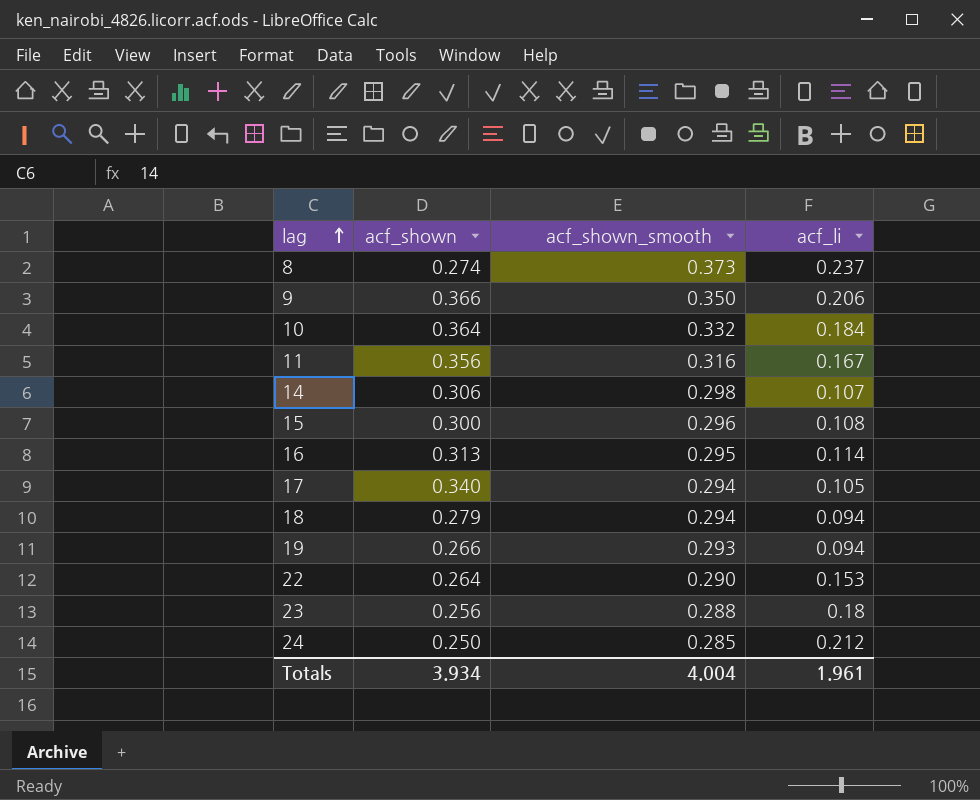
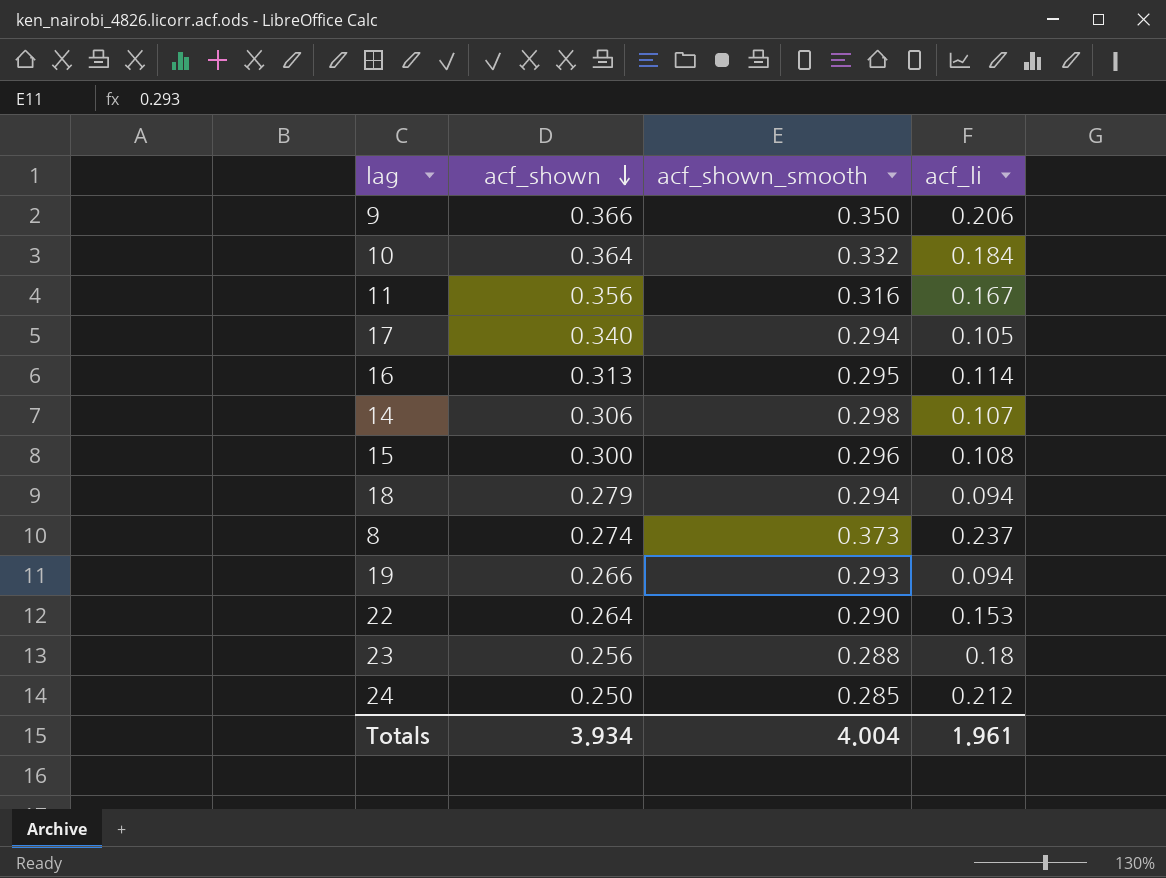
row order: lag ascending -> acf_shown descending

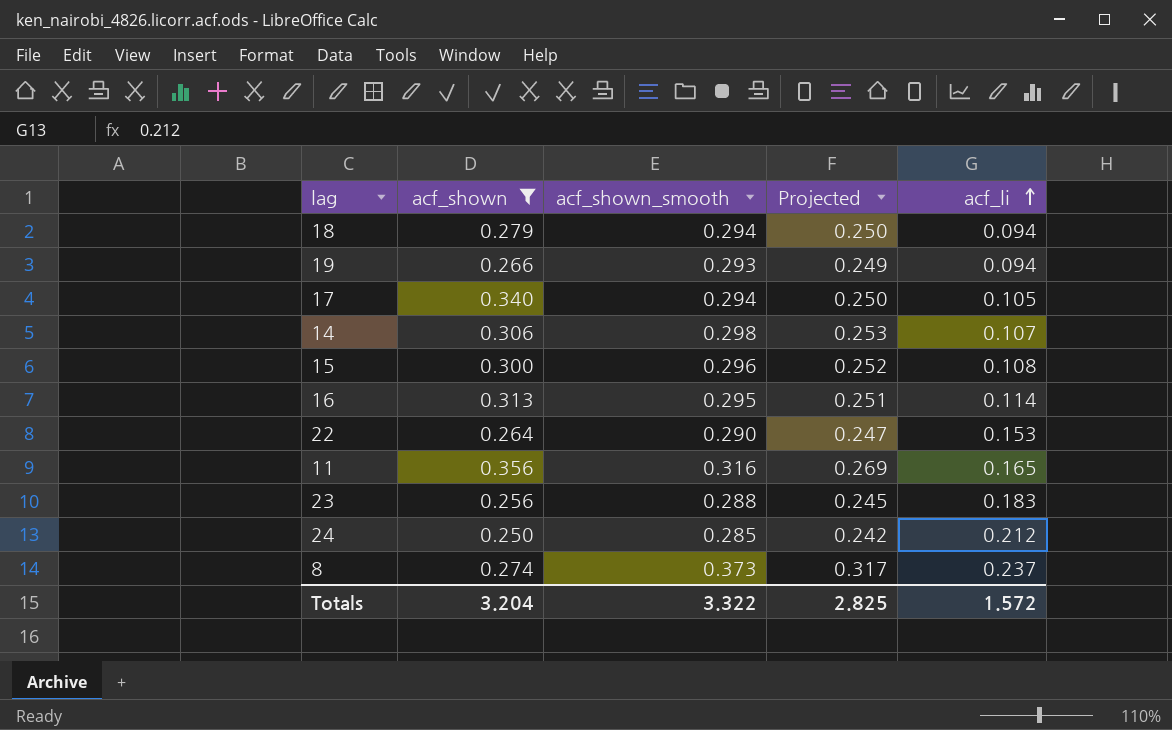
filter: none -> acf_shown <= 0.356
row order: acf_shown descending -> acf_li ascending
column Projected | formula: none -> [acf_shown_smooth] * 0.85
11 | acf_li: 0.167 -> 0.165
23 | acf_li: 0.18 -> 0.183
Totals | acf_shown: 3.934 -> 3.204
Totals | acf_shown_smooth: 4.004 -> 3.322
Totals | acf_li: 1.961 -> 1.572

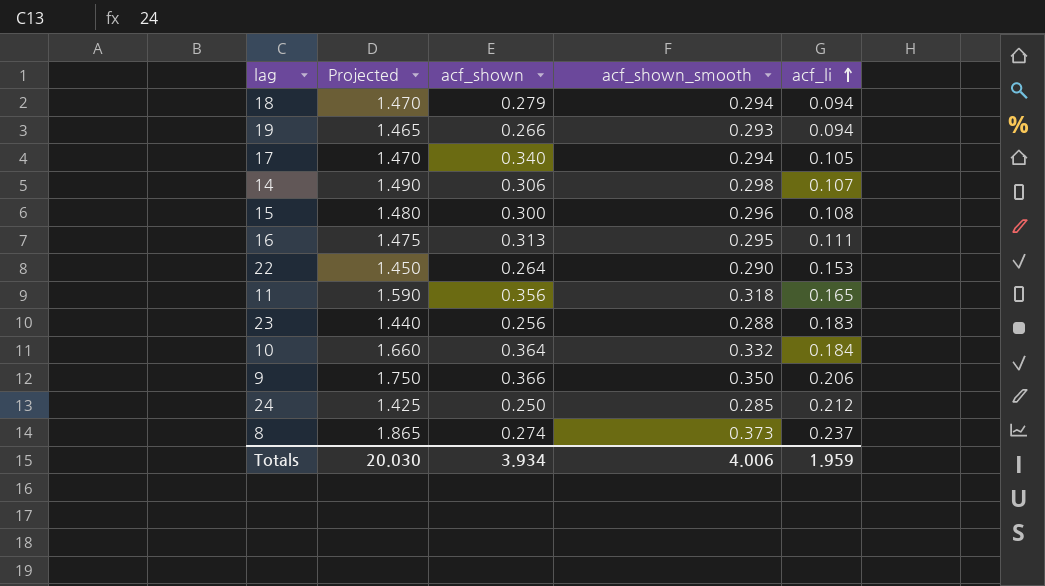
filter: acf_shown <= 0.356 -> none
column Projected | formula: [acf_shown_smooth] * 0.85 -> [acf_shown_smooth] * 5
column Projected | position: 4 -> 2
16 | acf_li: 0.114 -> 0.111
11 | acf_shown_smooth: 0.316 -> 0.318
Totals | Projected: 2.825 -> 20.030
Totals | acf_shown: 3.204 -> 3.934
Totals | acf_shown_smooth: 3.322 -> 4.006
Totals | acf_li: 1.572 -> 1.959

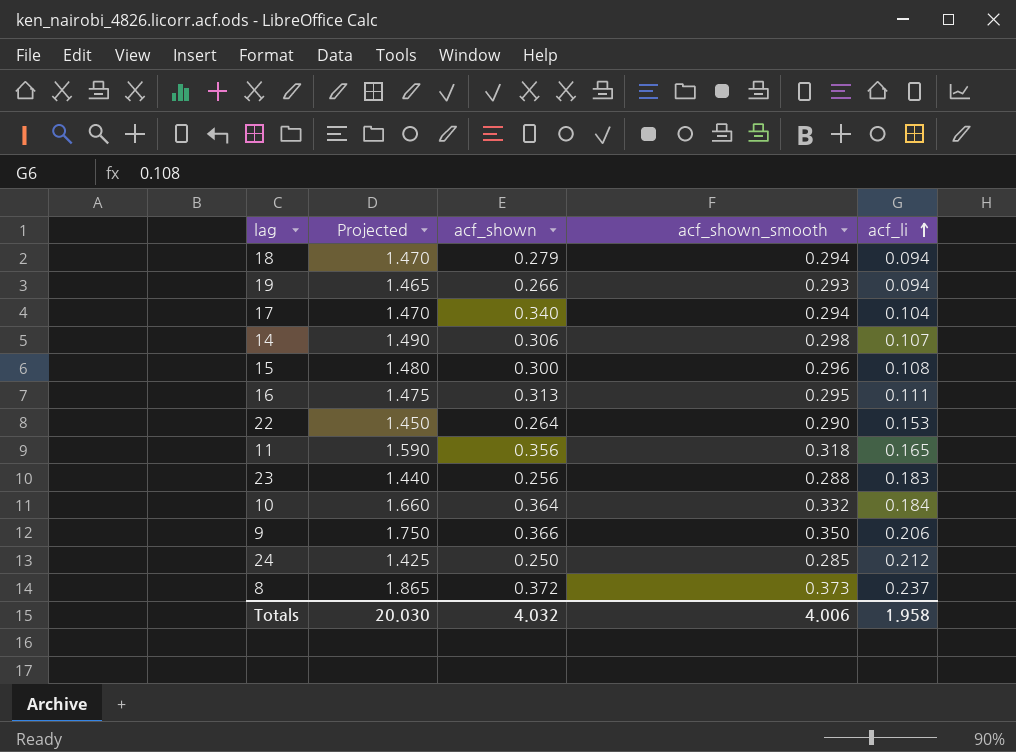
17 | acf_li: 0.105 -> 0.104
8 | acf_shown: 0.274 -> 0.372
Totals | acf_shown: 3.934 -> 4.032
Totals | acf_li: 1.959 -> 1.958

